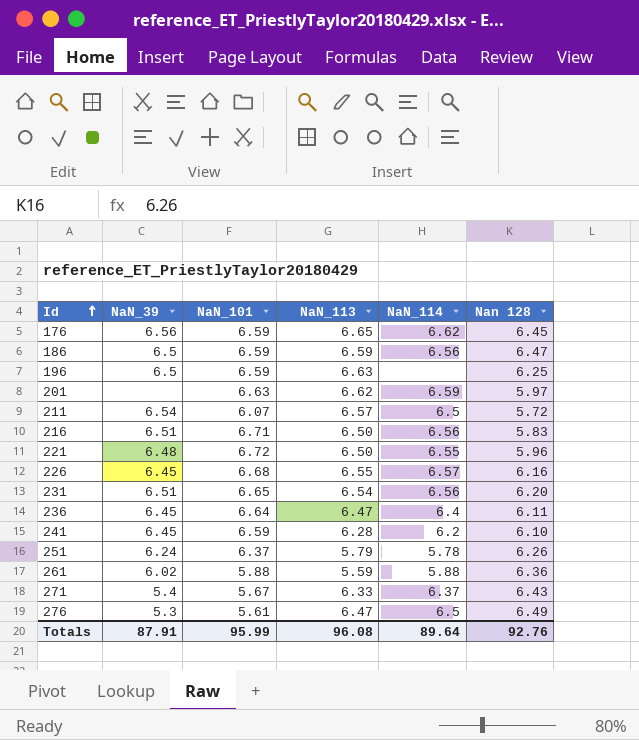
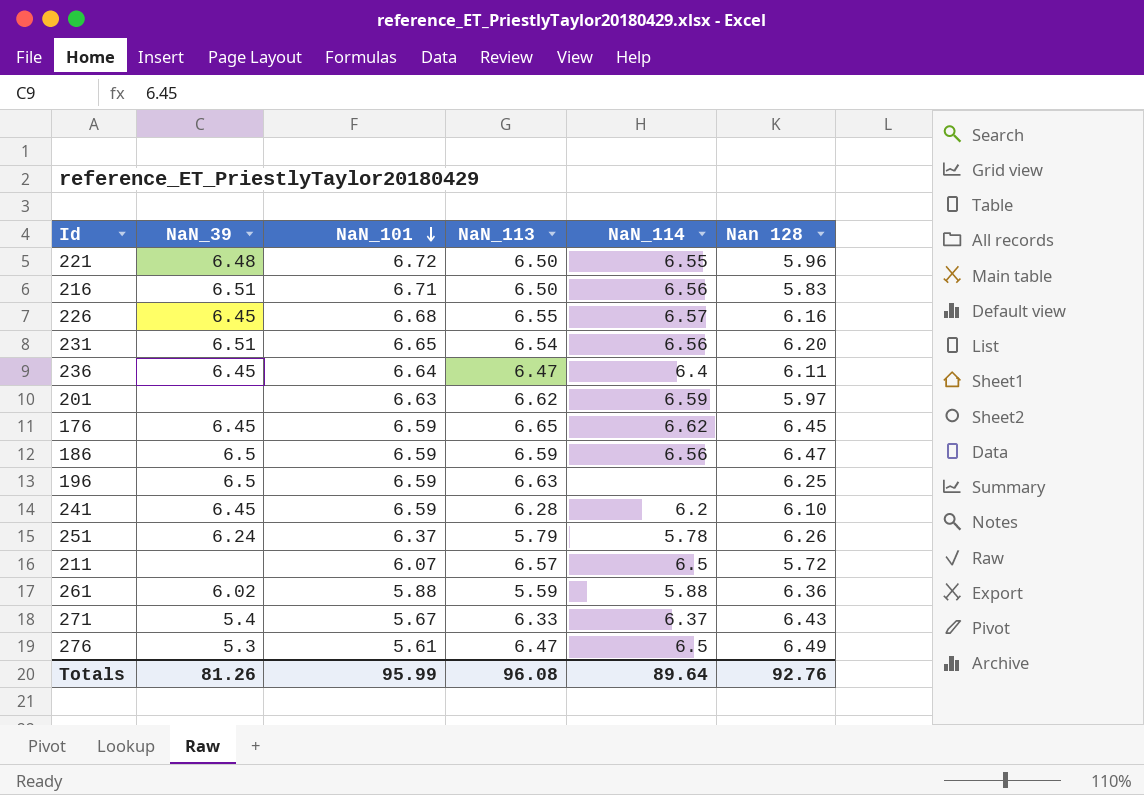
row order: Id ascending -> NaN_101 descending
176 | NaN_39: 6.56 -> 6.45
211 | NaN_39: 6.54 -> none
Totals | NaN_39: 87.91 -> 81.26

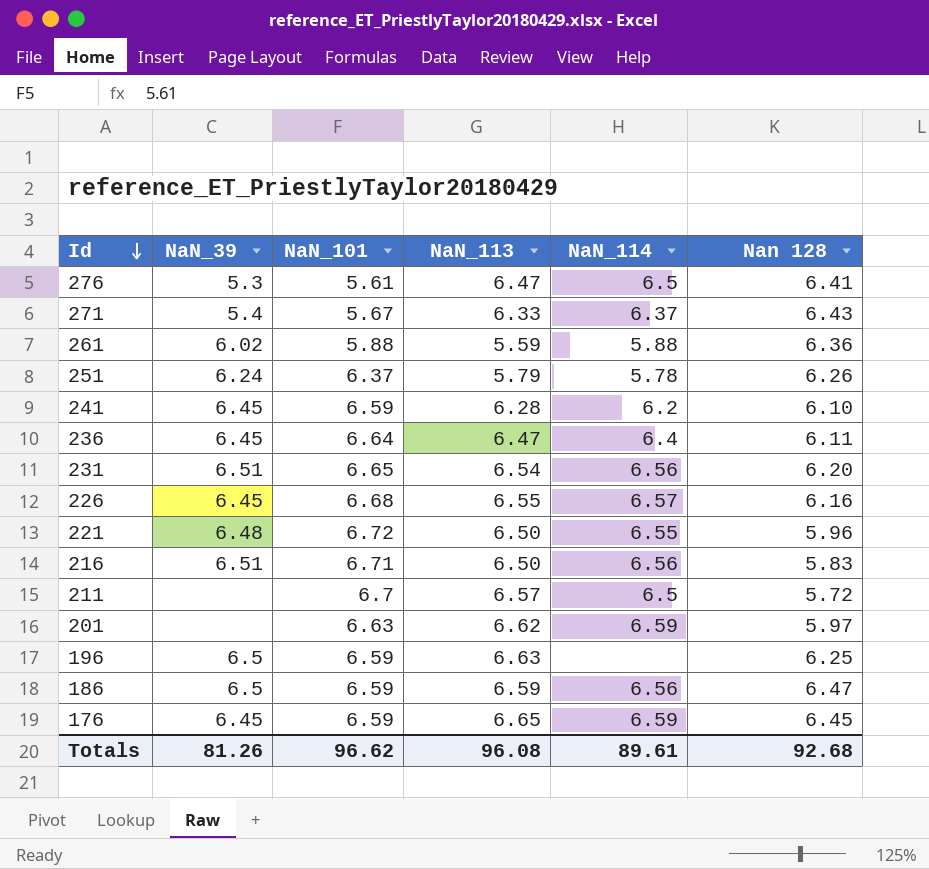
row order: NaN_101 descending -> Id descending
276 | Nan 128: 6.49 -> 6.41
211 | NaN_101: 6.07 -> 6.7
176 | NaN_114: 6.62 -> 6.59
Totals | NaN_101: 95.99 -> 96.62
Totals | NaN_114: 89.64 -> 89.61
Totals | Nan 128: 92.76 -> 92.68

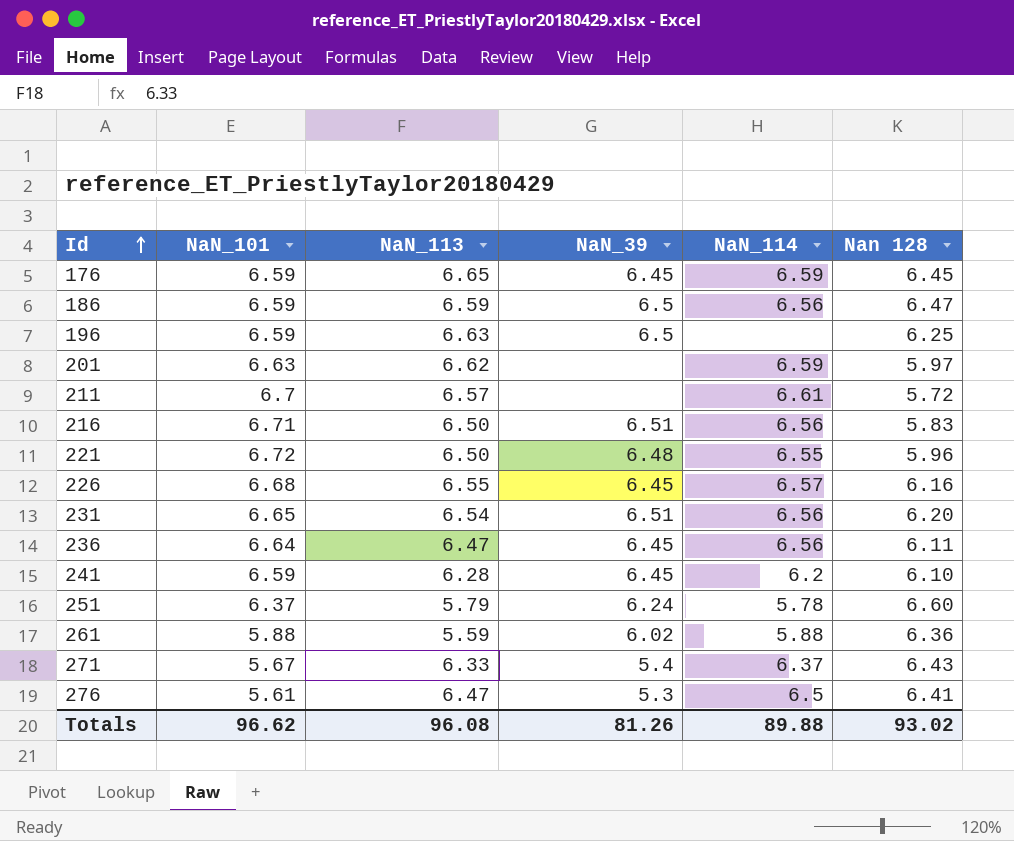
row order: Id descending -> Id ascending
column NaN_39 | position: 2 -> 4
211 | NaN_114: 6.5 -> 6.61
236 | NaN_114: 6.4 -> 6.56
251 | Nan 128: 6.26 -> 6.60
Totals | NaN_114: 89.61 -> 89.88
Totals | Nan 128: 92.68 -> 93.02

